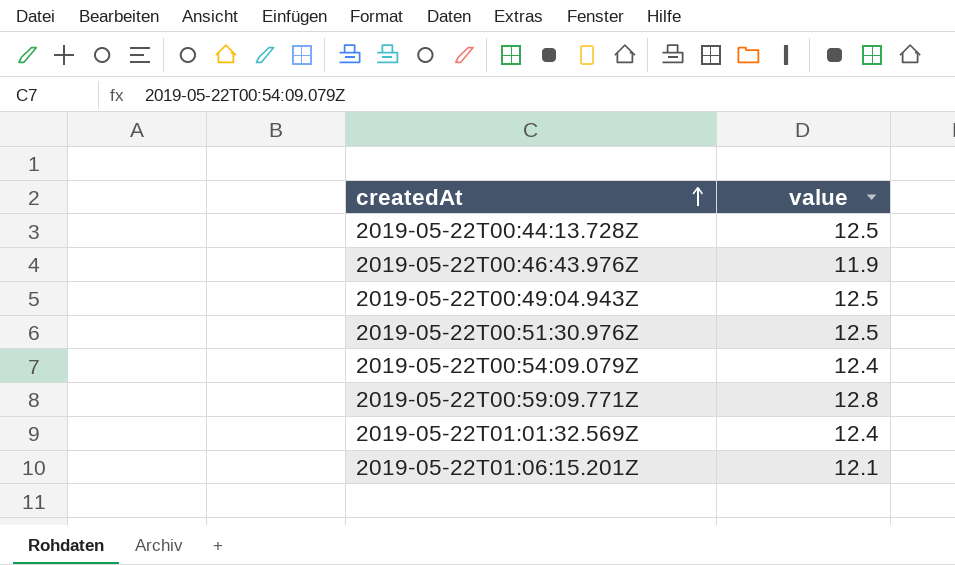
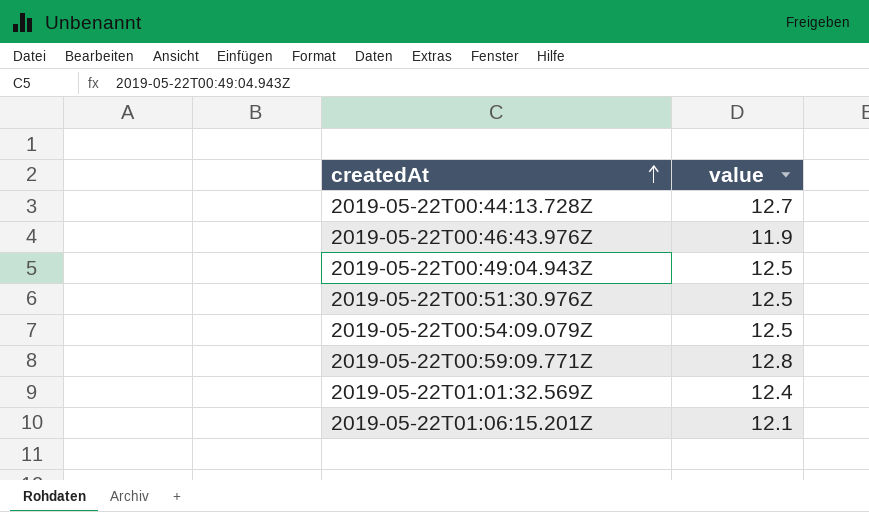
2019-05-22T00:44:13.728Z | value: 12.5 -> 12.7
2019-05-22T00:54:09.079Z | value: 12.4 -> 12.5

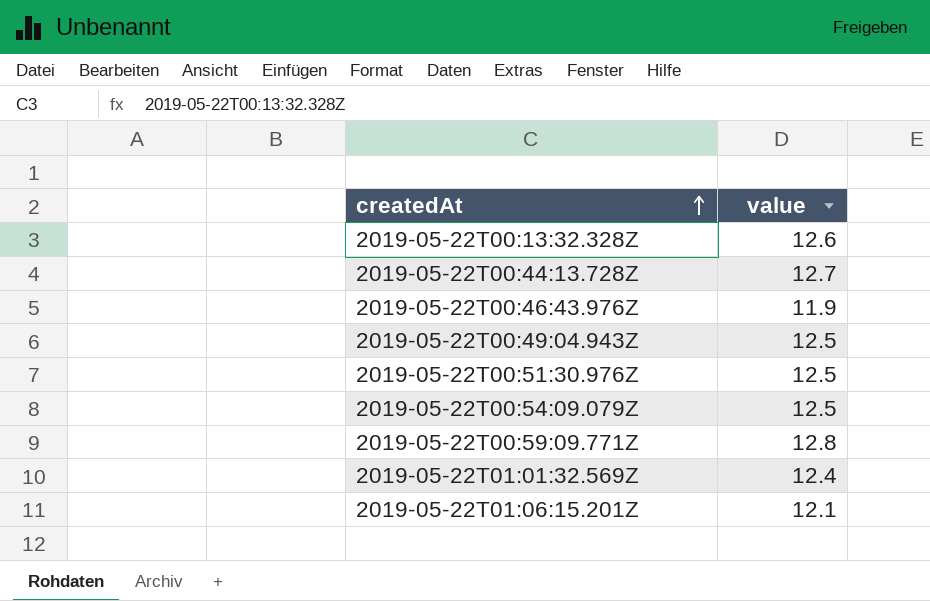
row 2019-05-22T00:13:32.328Z: none -> 12.6

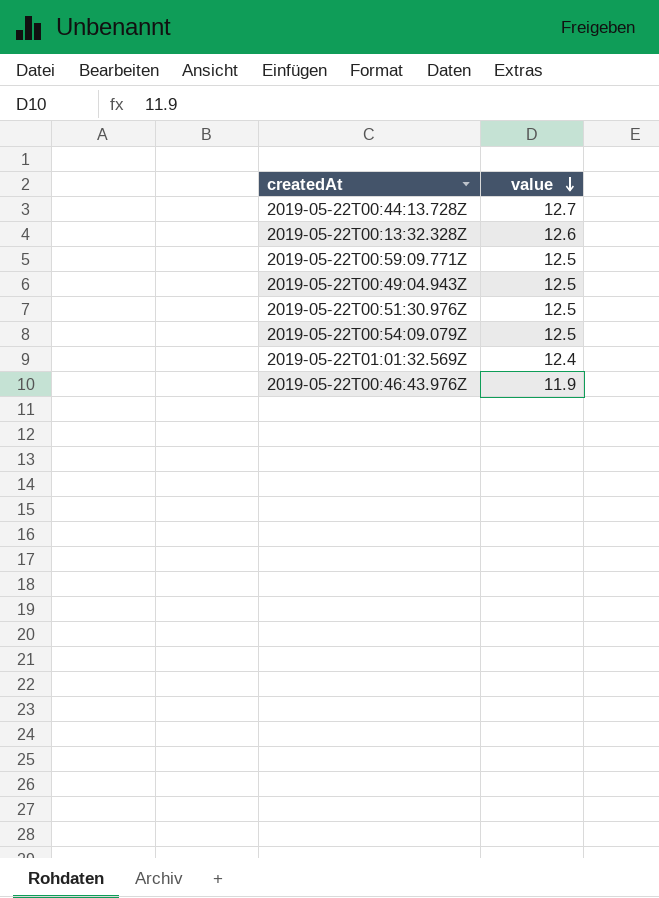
row order: createdAt ascending -> value descending
row 2019-05-22T01:06:15.201Z: 12.1 -> none
2019-05-22T00:59:09.771Z | value: 12.8 -> 12.5

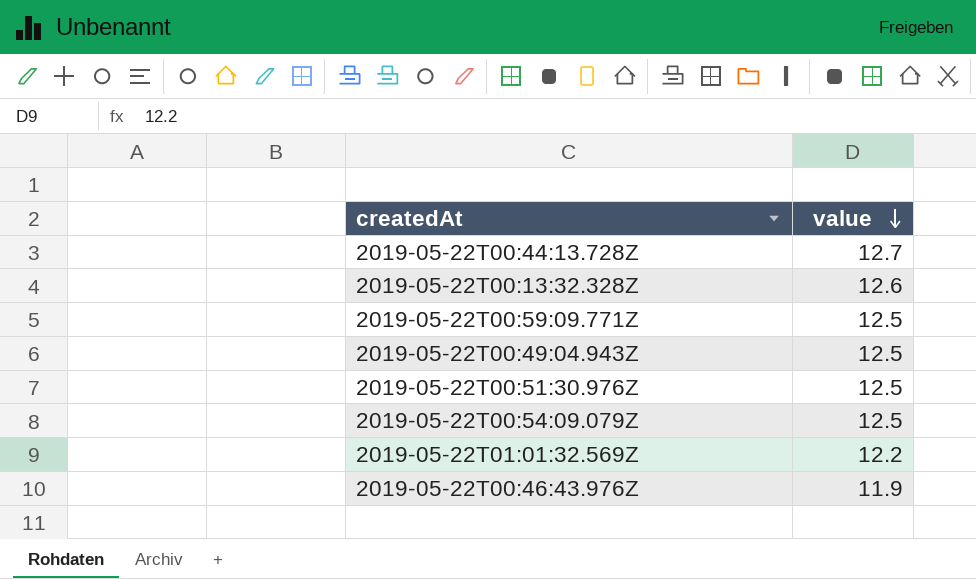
2019-05-22T01:01:32.569Z | value: 12.4 -> 12.2

